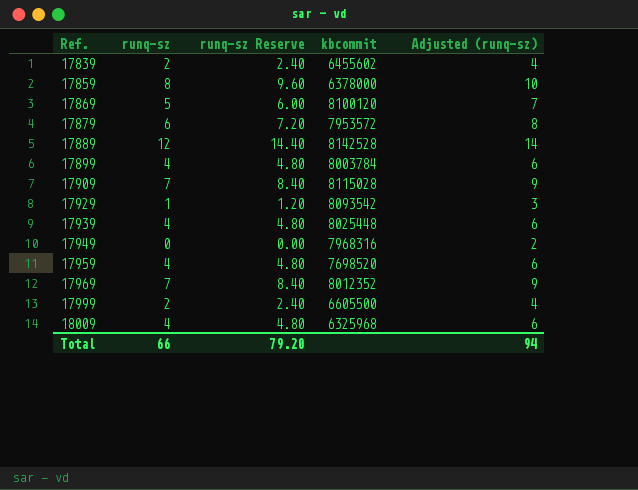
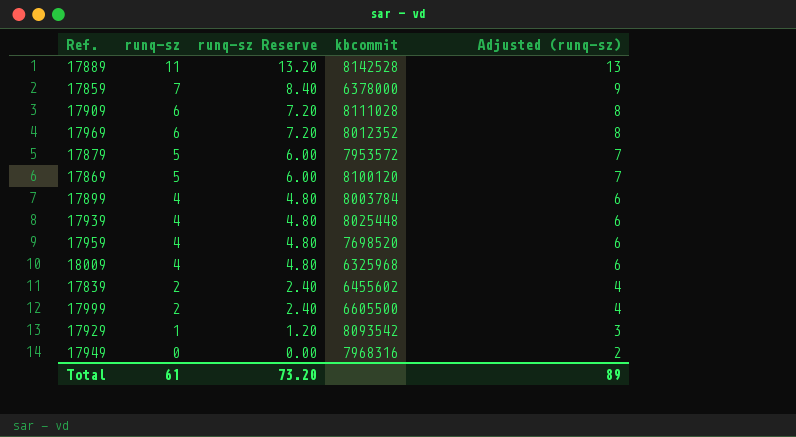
row order: Ref. ascending -> runq-sz descending
17889 | runq-sz: 12 -> 11
17889 | runq-sz Reserve: 14.40 -> 13.20
17889 | Adjusted (runq-sz): 14 -> 13
17859 | runq-sz: 8 -> 7
17859 | runq-sz Reserve: 9.60 -> 8.40
17859 | Adjusted (runq-sz): 10 -> 9
17909 | runq-sz: 7 -> 6
17909 | runq-sz Reserve: 8.40 -> 7.20
17909 | kbcommit: 8115028 -> 8111028
17909 | Adjusted (runq-sz): 9 -> 8
17969 | runq-sz: 7 -> 6
17969 | runq-sz Reserve: 8.40 -> 7.20
17969 | Adjusted (runq-sz): 9 -> 8
17879 | runq-sz: 6 -> 5
17879 | runq-sz Reserve: 7.20 -> 6.00
17879 | Adjusted (runq-sz): 8 -> 7
Total | runq-sz: 66 -> 61
Total | runq-sz Reserve: 79.20 -> 73.20
Total | Adjusted (runq-sz): 94 -> 89

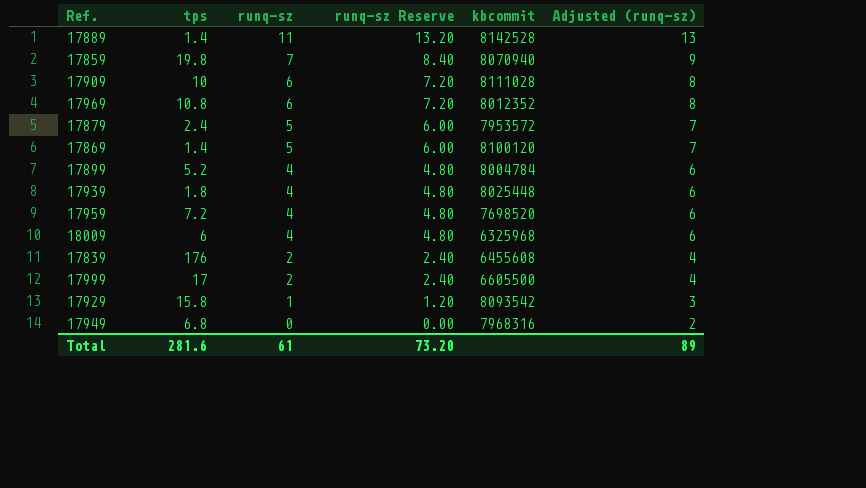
column tps | position: none -> 2
17859 | kbcommit: 6378000 -> 8070940
17899 | kbcommit: 8003784 -> 8004784
17839 | kbcommit: 6455602 -> 6455608

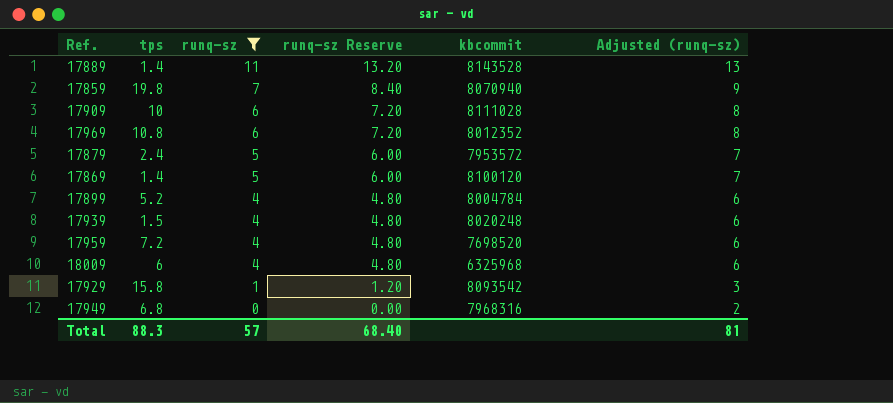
filter: none -> runq-sz != 2
17889 | kbcommit: 8142528 -> 8143528
17939 | tps: 1.8 -> 1.5
17939 | kbcommit: 8025448 -> 8020248
Total | tps: 281.6 -> 88.3
Total | runq-sz: 61 -> 57
Total | runq-sz Reserve: 73.20 -> 68.40
Total | Adjusted (runq-sz): 89 -> 81

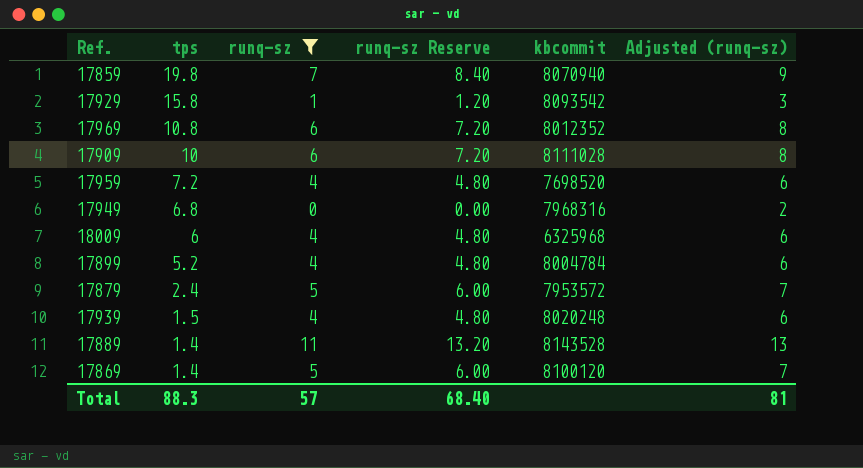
row order: runq-sz descending -> tps descending

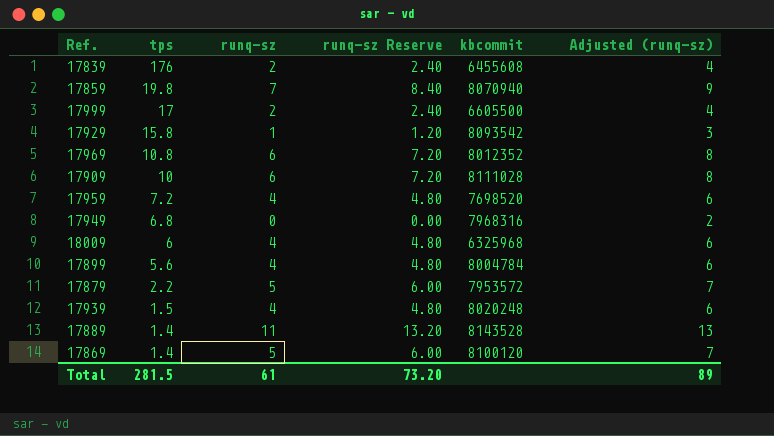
filter: runq-sz != 2 -> none
17899 | tps: 5.2 -> 5.6
17879 | tps: 2.4 -> 2.2
Total | tps: 88.3 -> 281.5
Total | runq-sz: 57 -> 61
Total | runq-sz Reserve: 68.40 -> 73.20
Total | Adjusted (runq-sz): 81 -> 89

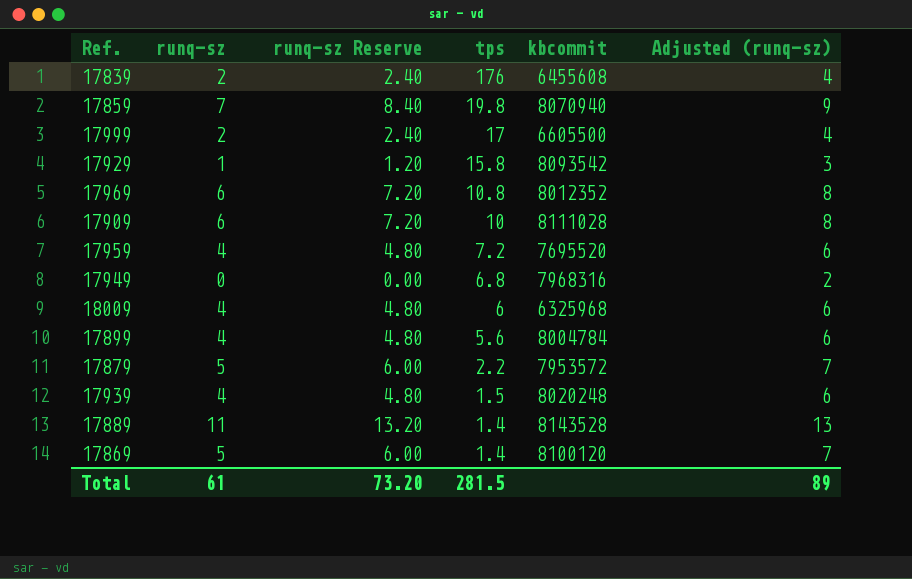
column tps | position: 2 -> 4
17959 | kbcommit: 7698520 -> 7695520

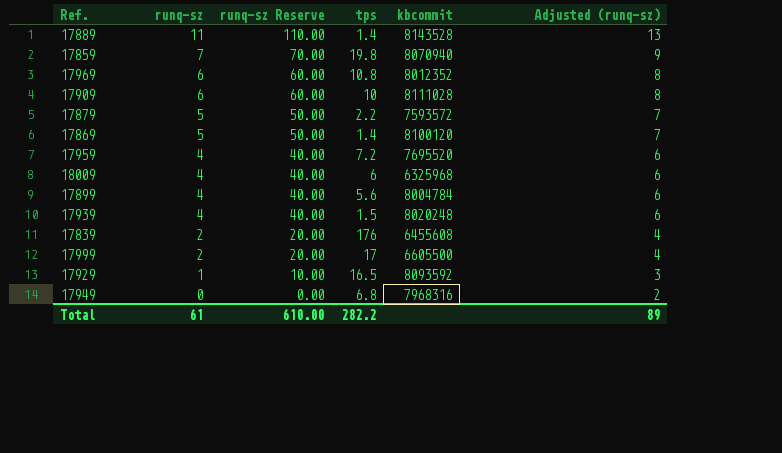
row order: tps descending -> runq-sz descending
column runq-sz Reserve | formula: [runq-sz] * 1.2 -> [runq-sz] * 10
17879 | kbcommit: 7953572 -> 7593572
17929 | tps: 15.8 -> 16.5
17929 | kbcommit: 8093542 -> 8093592
Total | runq-sz Reserve: 73.20 -> 610.00
Total | tps: 281.5 -> 282.2

